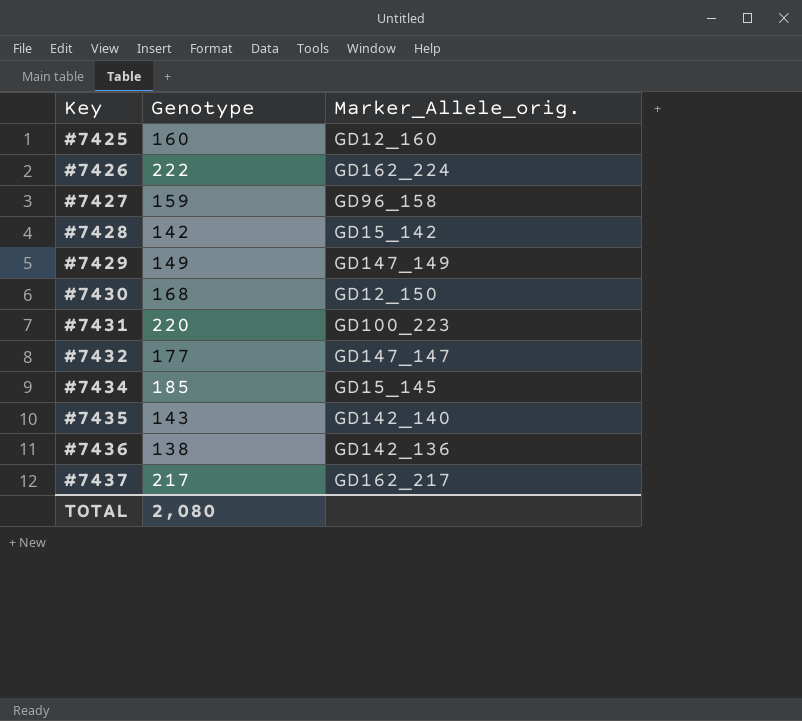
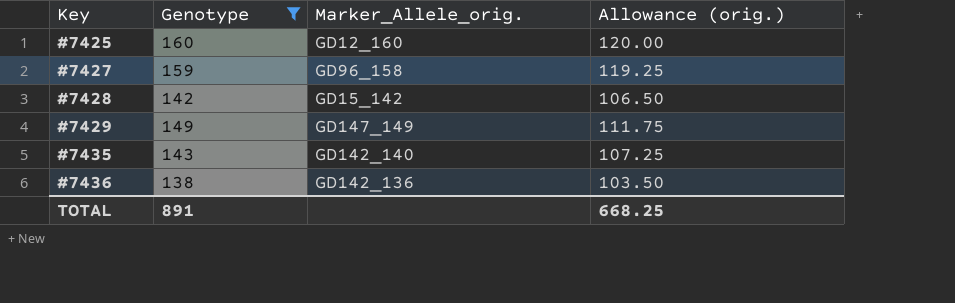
filter: none -> Genotype <= 160
column Allowance (orig.) | formula: none -> [Genotype] * 0.75
TOTAL | Genotype: 2,080 -> 891

